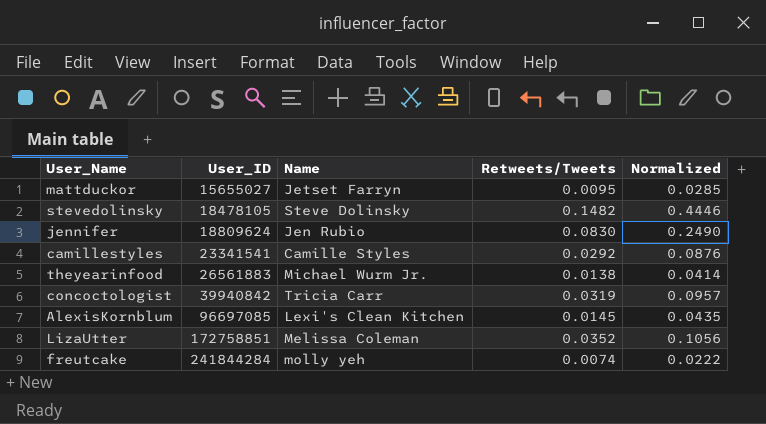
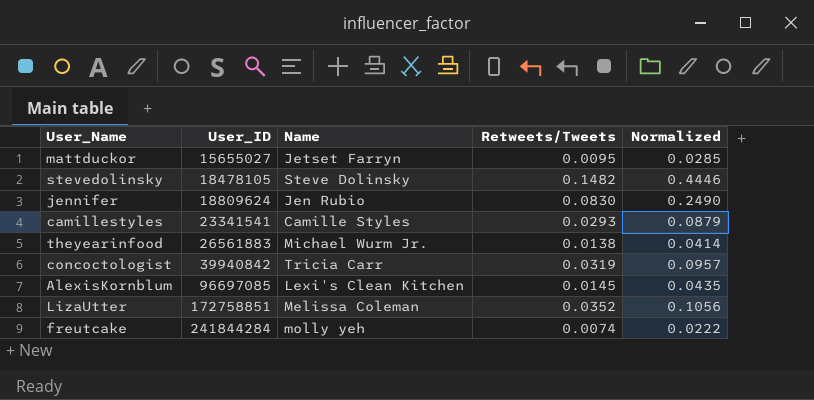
camillestyles | Retweets/Tweets: 0.0292 -> 0.0293
camillestyles | Normalized: 0.0876 -> 0.0879

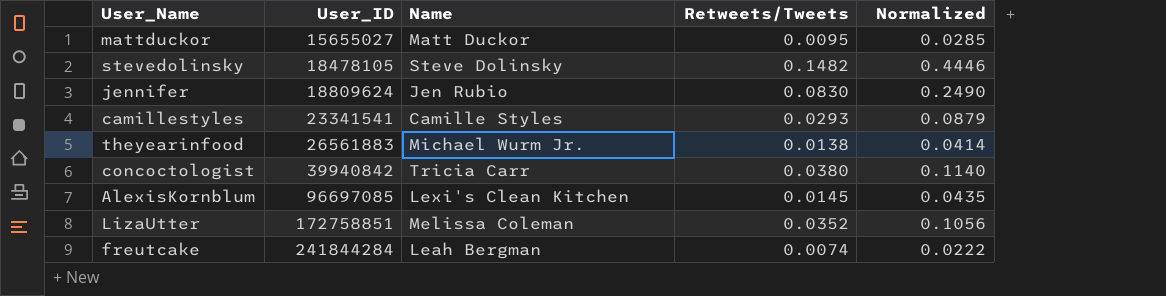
mattduckor | Name: Jetset Farryn -> Matt Duckor
concoctologist | Retweets/Tweets: 0.0319 -> 0.0380
concoctologist | Normalized: 0.0957 -> 0.1140
freutcake | Name: molly yeh -> Leah Bergman

